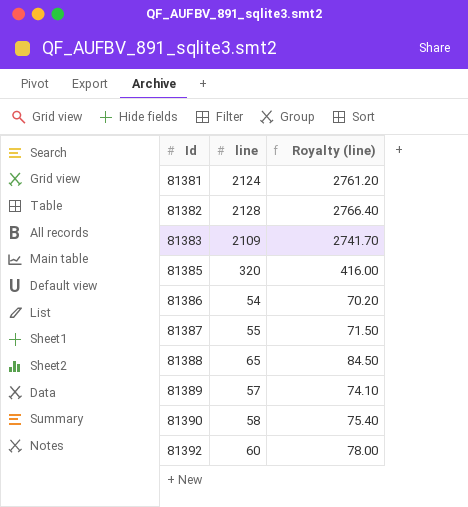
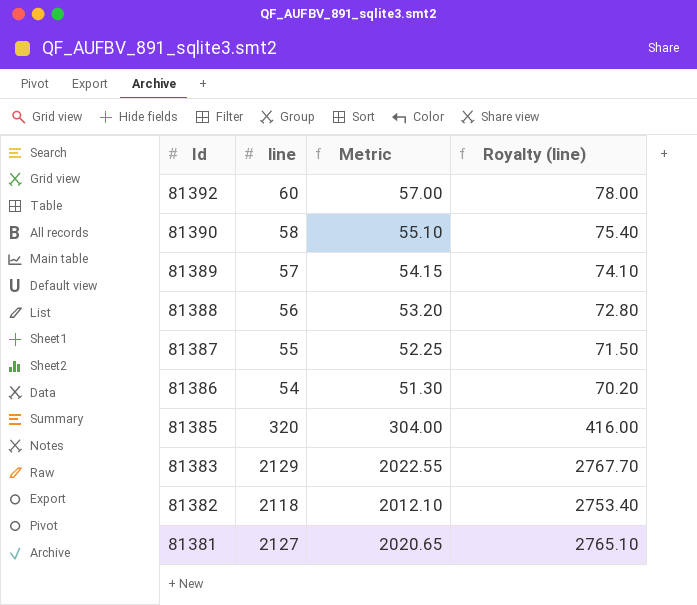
row order: Id ascending -> Id descending
column Metric | formula: none -> [line] * 0.95
81388 | line: 65 -> 56
81388 | Royalty (line): 84.50 -> 72.80
81383 | line: 2109 -> 2129
81383 | Royalty (line): 2741.70 -> 2767.70
81382 | line: 2128 -> 2118
81382 | Royalty (line): 2766.40 -> 2753.40
81381 | line: 2124 -> 2127
81381 | Royalty (line): 2761.20 -> 2765.10

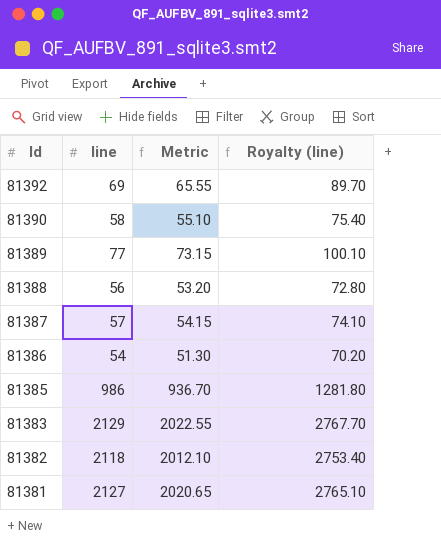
81392 | line: 60 -> 69
81392 | Metric: 57.00 -> 65.55
81392 | Royalty (line): 78.00 -> 89.70
81389 | line: 57 -> 77
81389 | Metric: 54.15 -> 73.15
81389 | Royalty (line): 74.10 -> 100.10
81387 | line: 55 -> 57
81387 | Metric: 52.25 -> 54.15
81387 | Royalty (line): 71.50 -> 74.10
81385 | line: 320 -> 986
81385 | Metric: 304.00 -> 936.70
81385 | Royalty (line): 416.00 -> 1281.80

